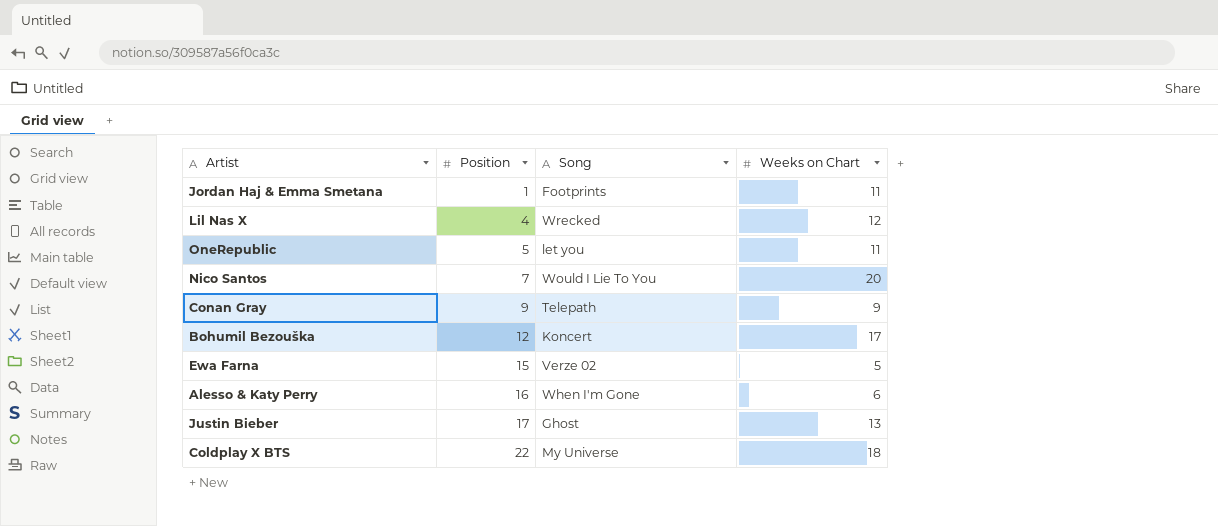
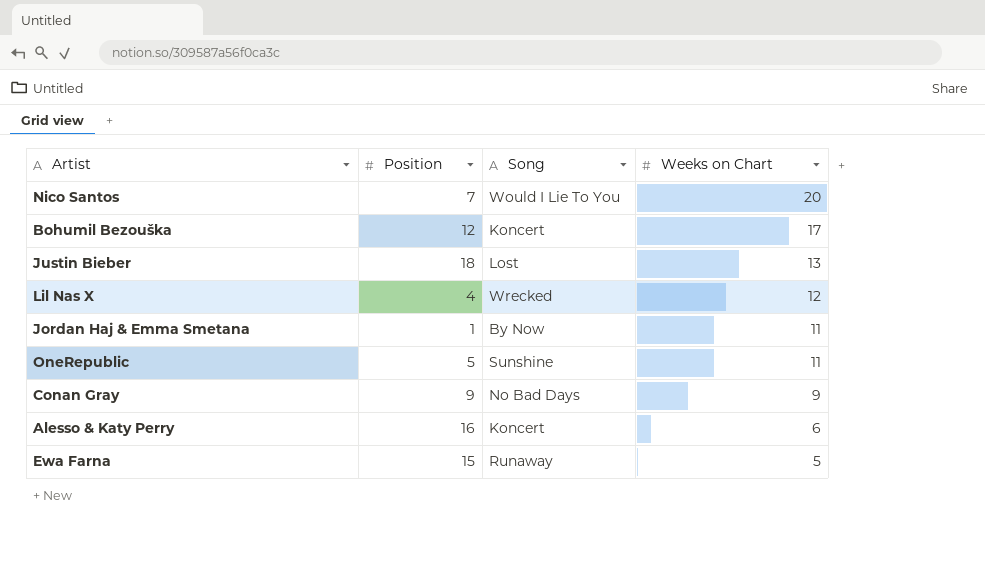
row order: Position ascending -> Weeks on Chart descending
row Coldplay X BTS: 22 | My Universe | 18 -> none
Justin Bieber | Position: 17 -> 18
Justin Bieber | Song: Ghost -> Lost
Jordan Haj & Emma Smetana | Song: Footprints -> By Now
OneRepublic | Song: let you -> Sunshine
Conan Gray | Song: Telepath -> No Bad Days
Alesso & Katy Perry | Song: When I'm Gone -> Koncert
Ewa Farna | Song: Verze 02 -> Runaway

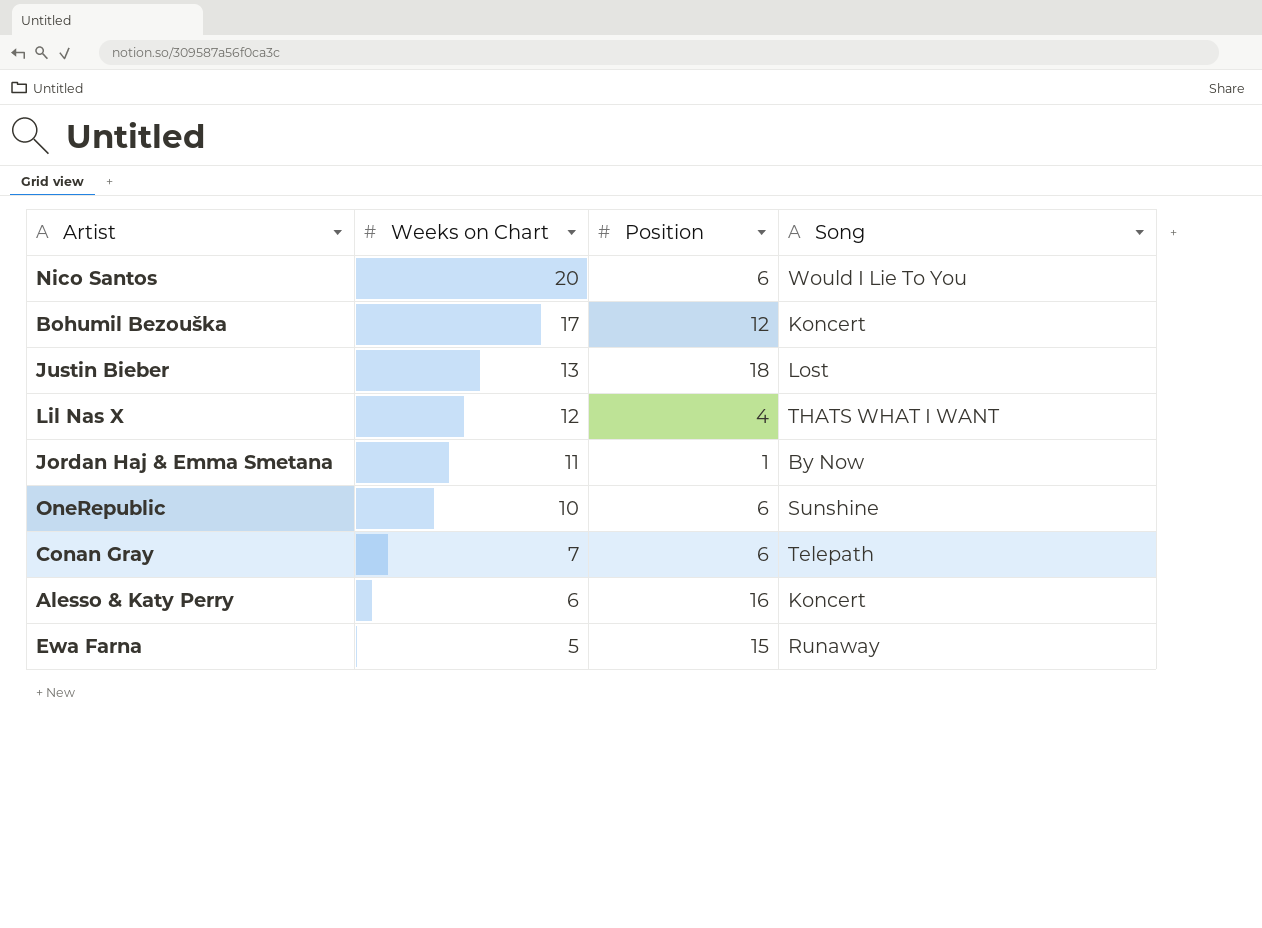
column Weeks on Chart | position: 4 -> 2
Nico Santos | Position: 7 -> 6
Lil Nas X | Song: Wrecked -> THATS WHAT I WANT
OneRepublic | Weeks on Chart: 11 -> 10
OneRepublic | Position: 5 -> 6
Conan Gray | Weeks on Chart: 9 -> 7
Conan Gray | Position: 9 -> 6
Conan Gray | Song: No Bad Days -> Telepath

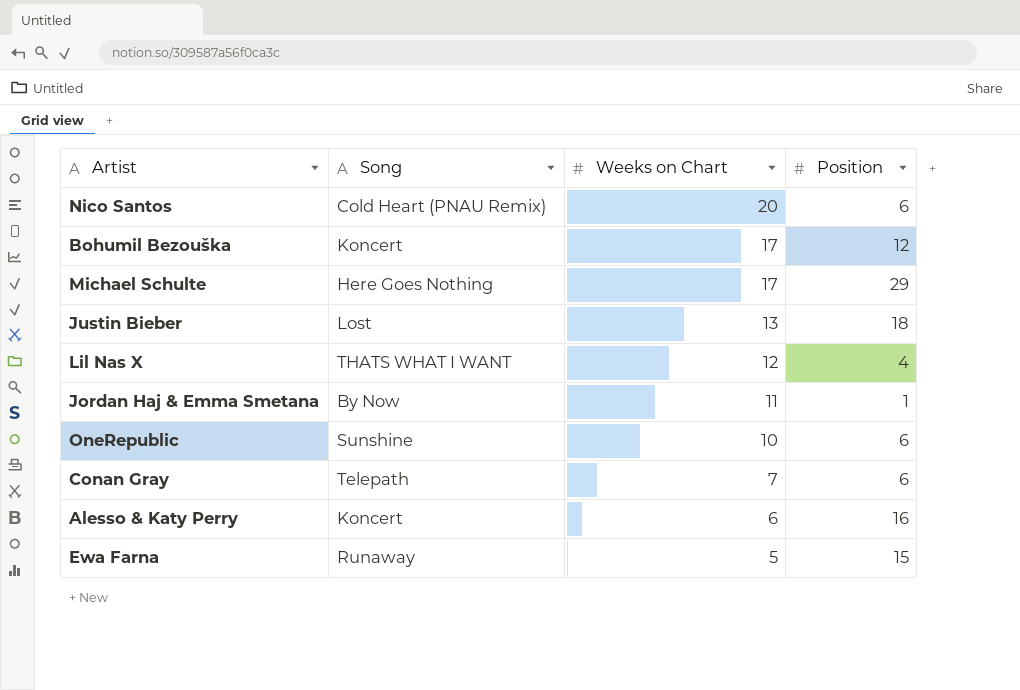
column Song | position: 4 -> 2
Nico Santos | Song: Would I Lie To You -> Cold Heart (PNAU Remix)
row Michael Schulte: none -> Here Goes Nothing | 17 | 29

